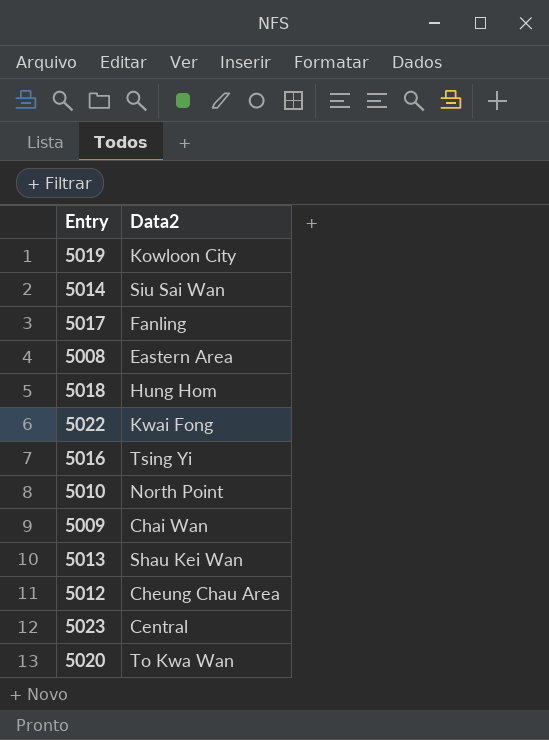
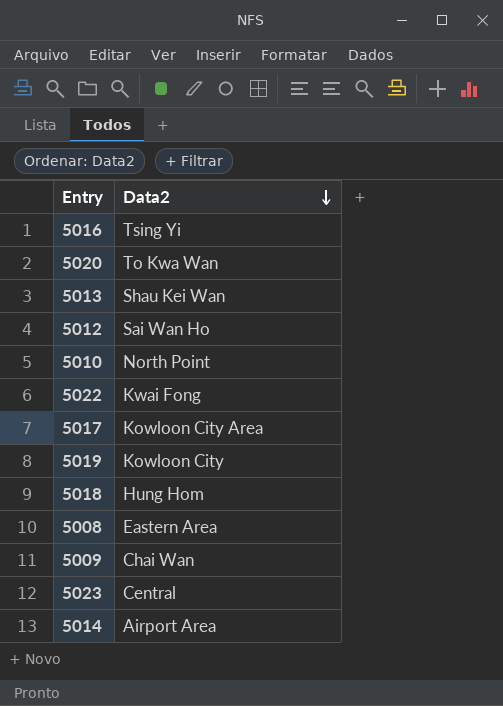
row order: none -> Data2 descending
5012 | Data2: Cheung Chau Area -> Sai Wan Ho
5017 | Data2: Fanling -> Kowloon City Area
5014 | Data2: Siu Sai Wan -> Airport Area

